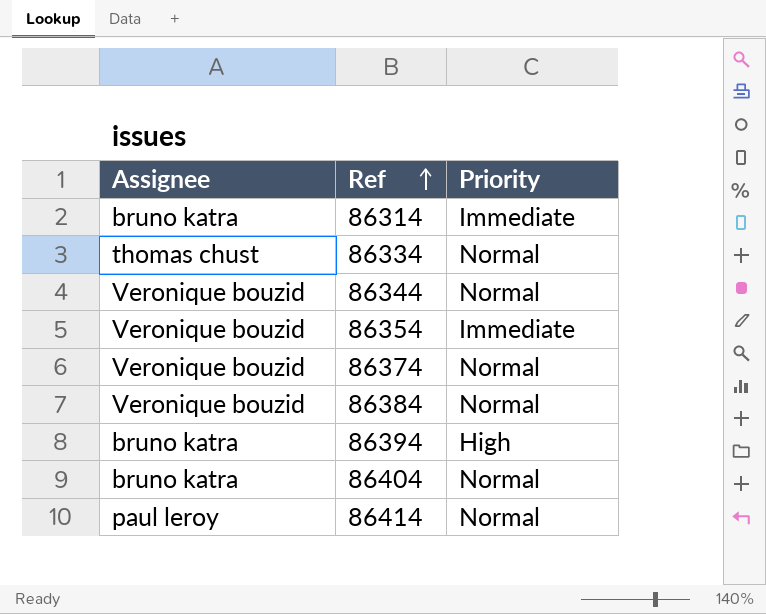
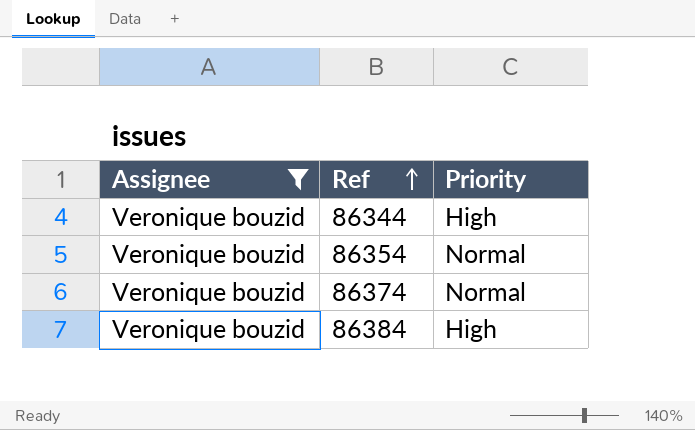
filter: none -> Assignee = Veronique bouzid
86344 | Priority: Normal -> High
86354 | Priority: Immediate -> Normal
86384 | Priority: Normal -> High

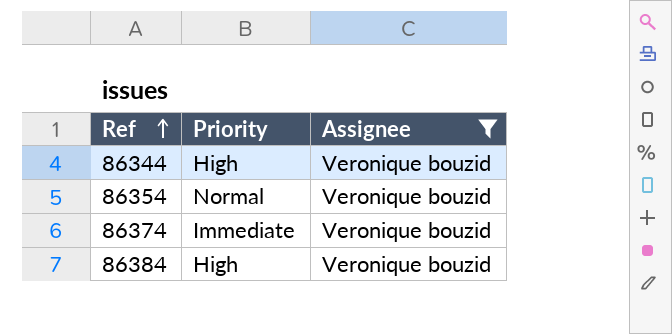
column Assignee | position: 1 -> 3
86374 | Priority: Normal -> Immediate

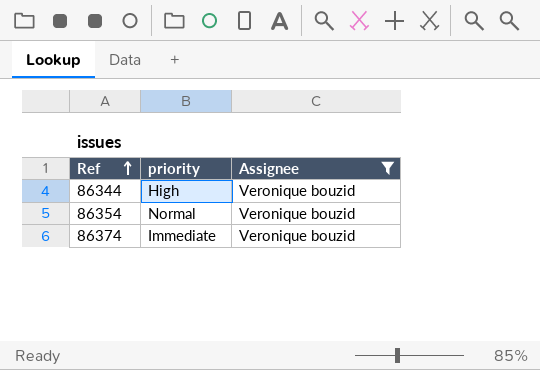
column name: Priority -> priority
row 86384: High | Veronique bouzid -> none

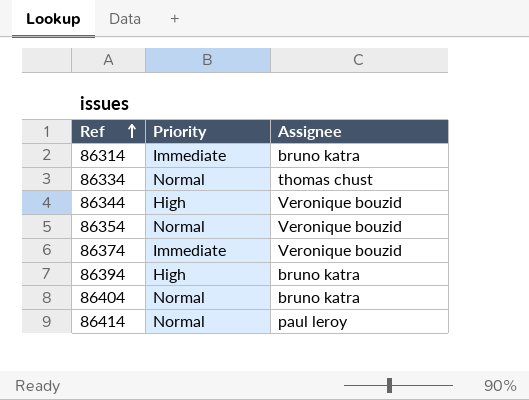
filter: Assignee = Veronique bouzid -> none
column name: priority -> Priority

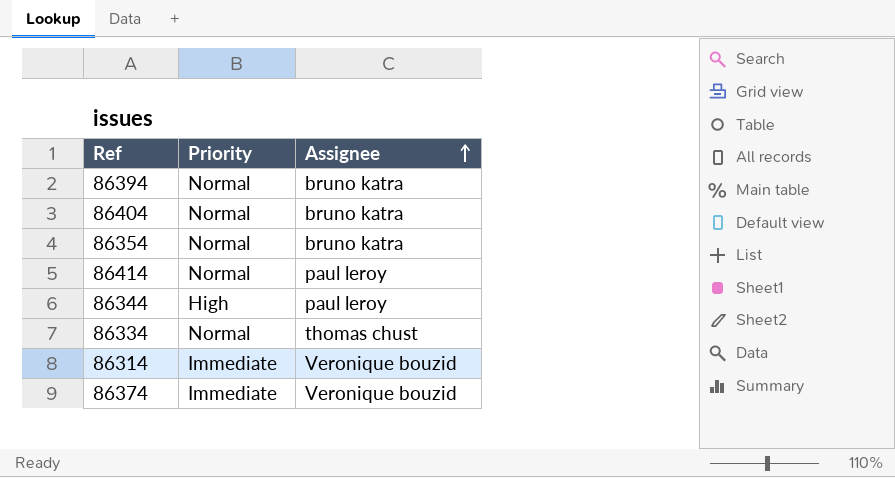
row order: Ref ascending -> Assignee ascending
86394 | Priority: High -> Normal
86354 | Assignee: Veronique bouzid -> bruno katra
86344 | Assignee: Veronique bouzid -> paul leroy
86314 | Assignee: bruno katra -> Veronique bouzid

